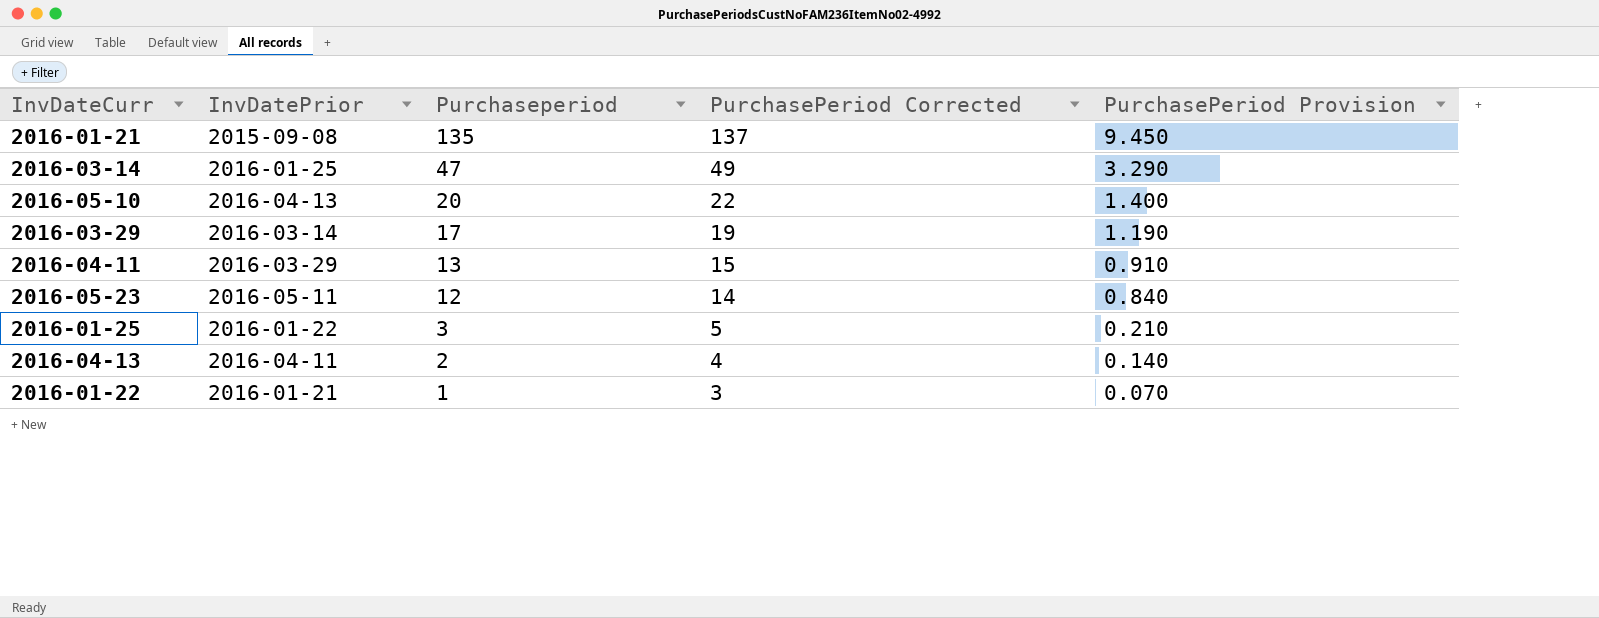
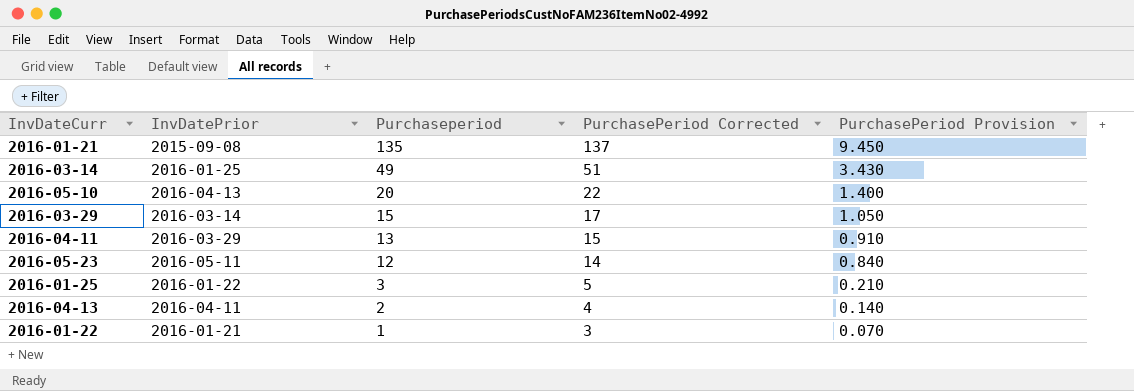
2016-03-14 | Purchaseperiod: 47 -> 49
2016-03-14 | PurchasePeriod Corrected: 49 -> 51
2016-03-14 | PurchasePeriod Provision: 3.290 -> 3.430
2016-03-29 | Purchaseperiod: 17 -> 15
2016-03-29 | PurchasePeriod Corrected: 19 -> 17
2016-03-29 | PurchasePeriod Provision: 1.190 -> 1.050

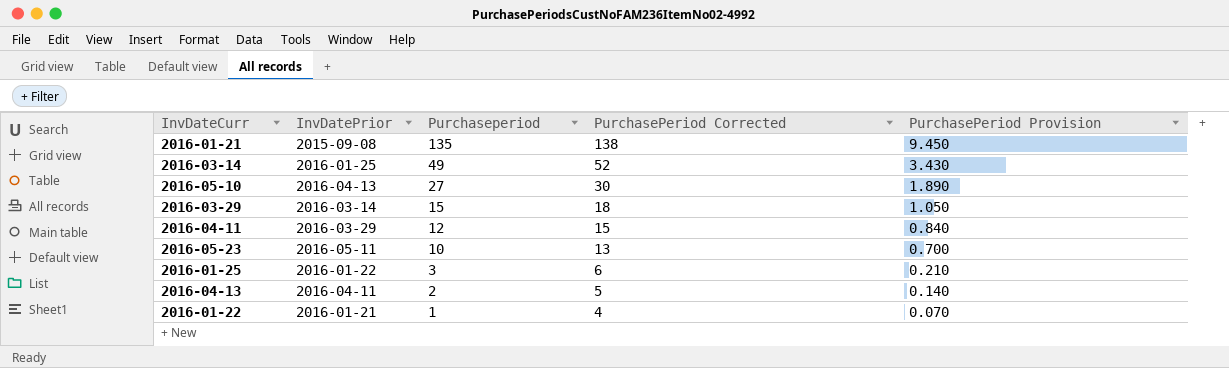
column PurchasePeriod Corrected | formula: [Purchaseperiod] + 2 -> [Purchaseperiod] + 3
2016-05-10 | Purchaseperiod: 20 -> 27
2016-05-10 | PurchasePeriod Provision: 1.400 -> 1.890
2016-04-11 | Purchaseperiod: 13 -> 12
2016-04-11 | PurchasePeriod Provision: 0.910 -> 0.840
2016-05-23 | Purchaseperiod: 12 -> 10
2016-05-23 | PurchasePeriod Provision: 0.840 -> 0.700

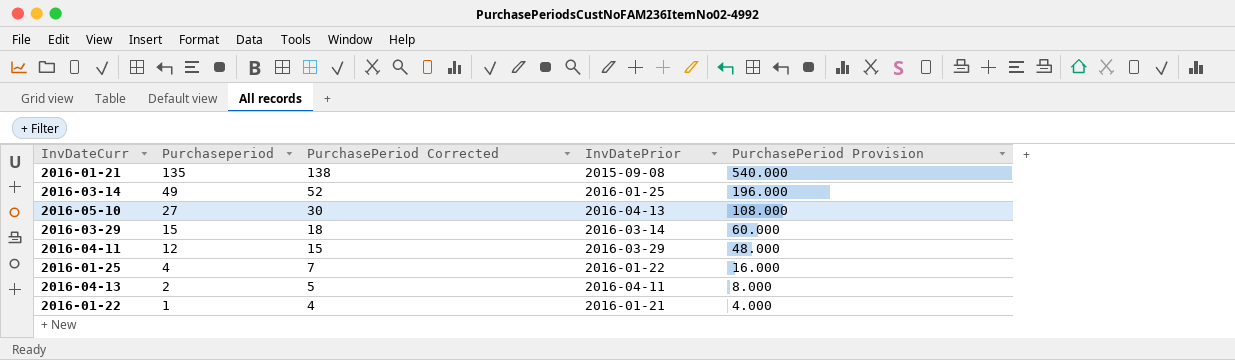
column InvDatePrior | position: 2 -> 4
column PurchasePeriod Provision | formula: [Purchaseperiod] * 0.07 -> [Purchaseperiod] * 4
row 2016-05-23: 2016-05-11 | 10 | 13 | 0.700 -> none
2016-01-25 | Purchaseperiod: 3 -> 4
2016-01-25 | PurchasePeriod Corrected: 6 -> 7

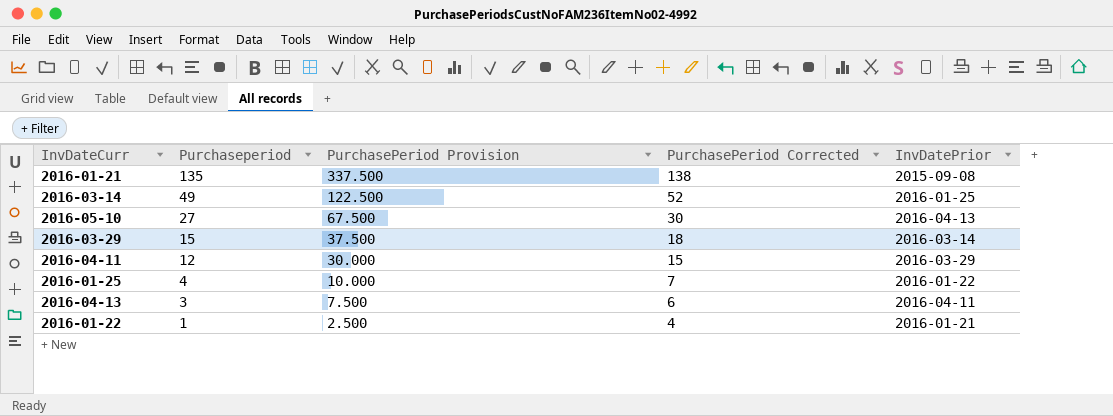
column PurchasePeriod Provision | formula: [Purchaseperiod] * 4 -> [Purchaseperiod] * 2.5
column PurchasePeriod Provision | position: 5 -> 3
2016-04-13 | Purchaseperiod: 2 -> 3
2016-04-13 | PurchasePeriod Corrected: 5 -> 6

